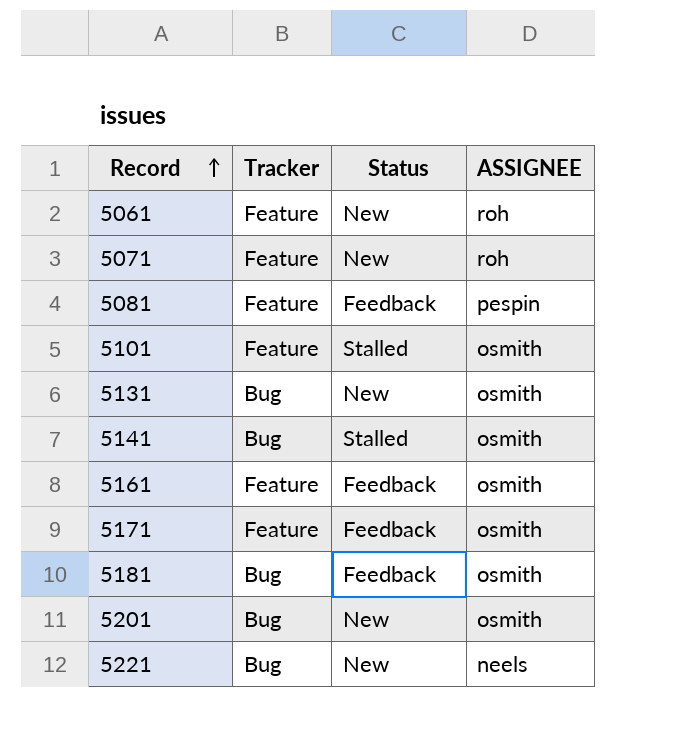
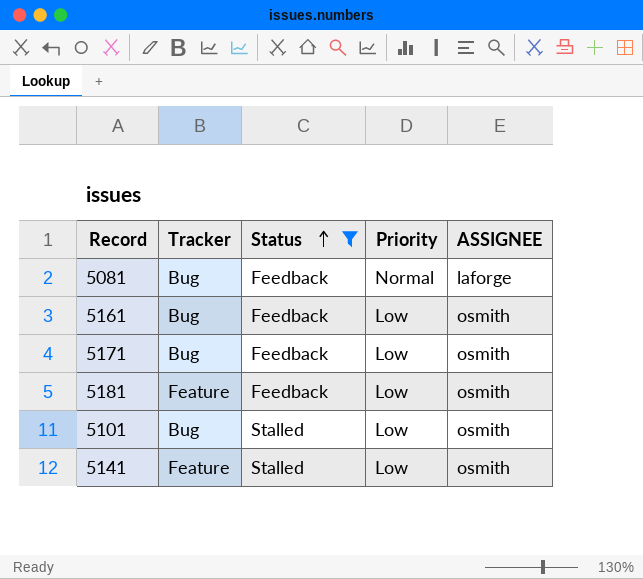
filter: none -> Status != New
row order: Record ascending -> Status ascending
column Priority | position: none -> 4
5081 | Tracker: Feature -> Bug
5081 | ASSIGNEE: pespin -> laforge
5161 | Tracker: Feature -> Bug
5171 | Tracker: Feature -> Bug
5181 | Tracker: Bug -> Feature
5101 | Tracker: Feature -> Bug
5141 | Tracker: Bug -> Feature

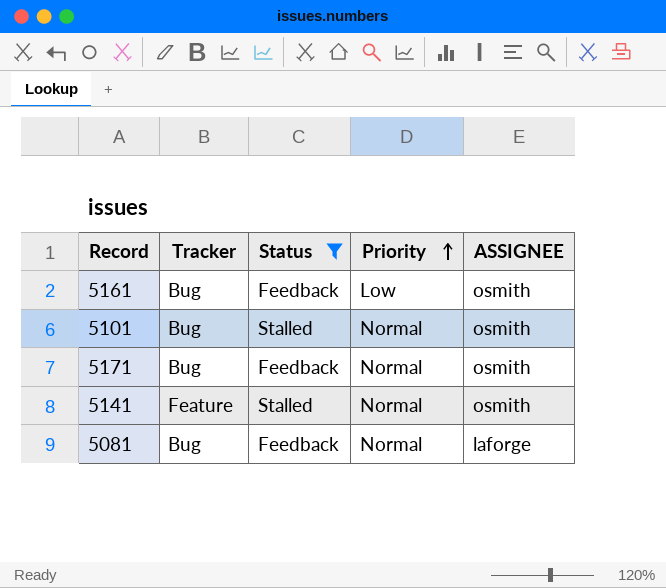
row order: Status ascending -> Priority ascending
row 5181: Feature | Feedback | Low | osmith -> none
5101 | Priority: Low -> Normal
5171 | Priority: Low -> Normal
5141 | Priority: Low -> Normal

